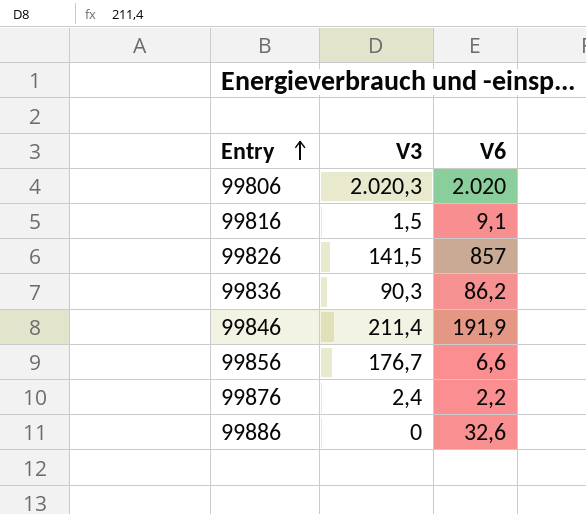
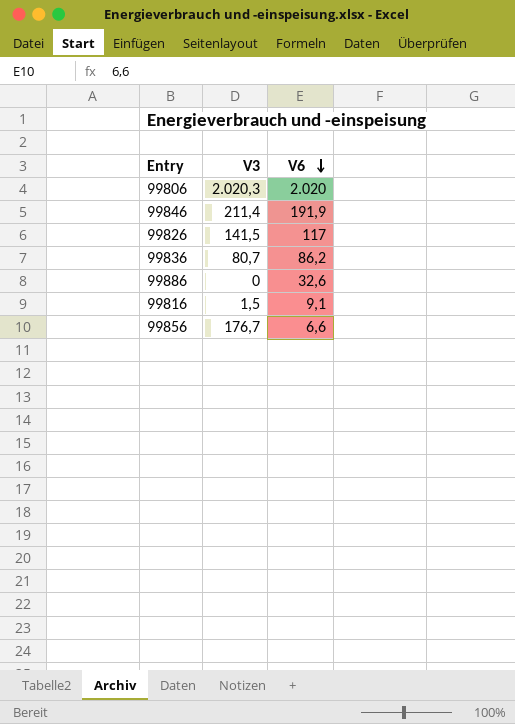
row order: Entry ascending -> V6 descending
row 99876: 2,4 | 2,2 -> none
99826 | V6: 857 -> 117
99836 | V3: 90,3 -> 80,7

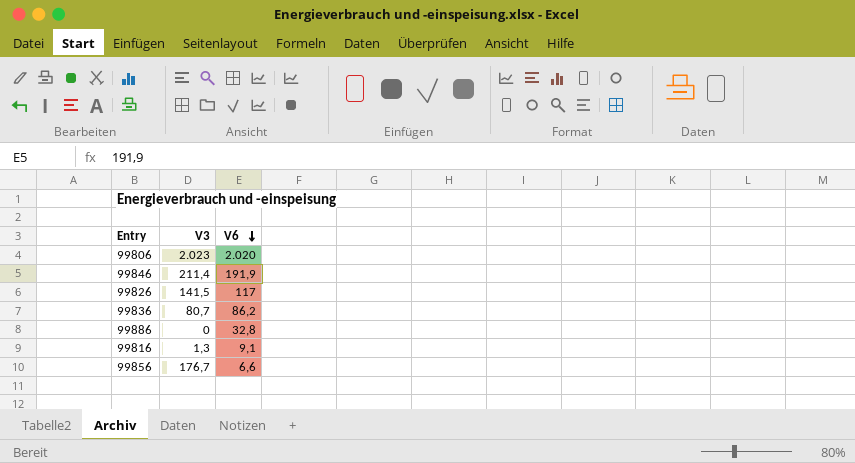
99806 | V3: 2.020,3 -> 2.023
99886 | V6: 32,6 -> 32,8
99816 | V3: 1,5 -> 1,3

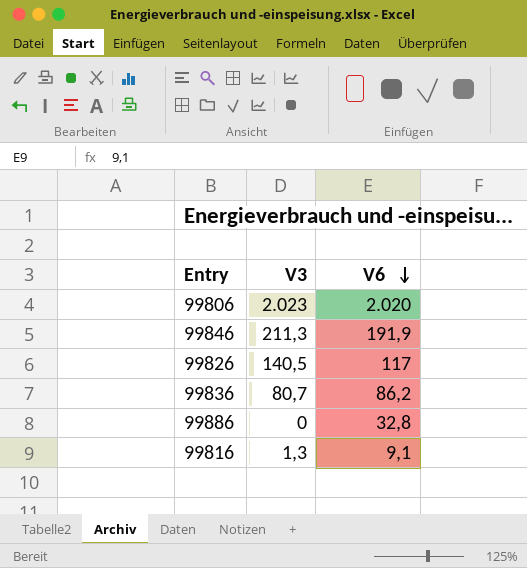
row 99856: 176,7 | 6,6 -> none
99846 | V3: 211,4 -> 211,3
99826 | V3: 141,5 -> 140,5

